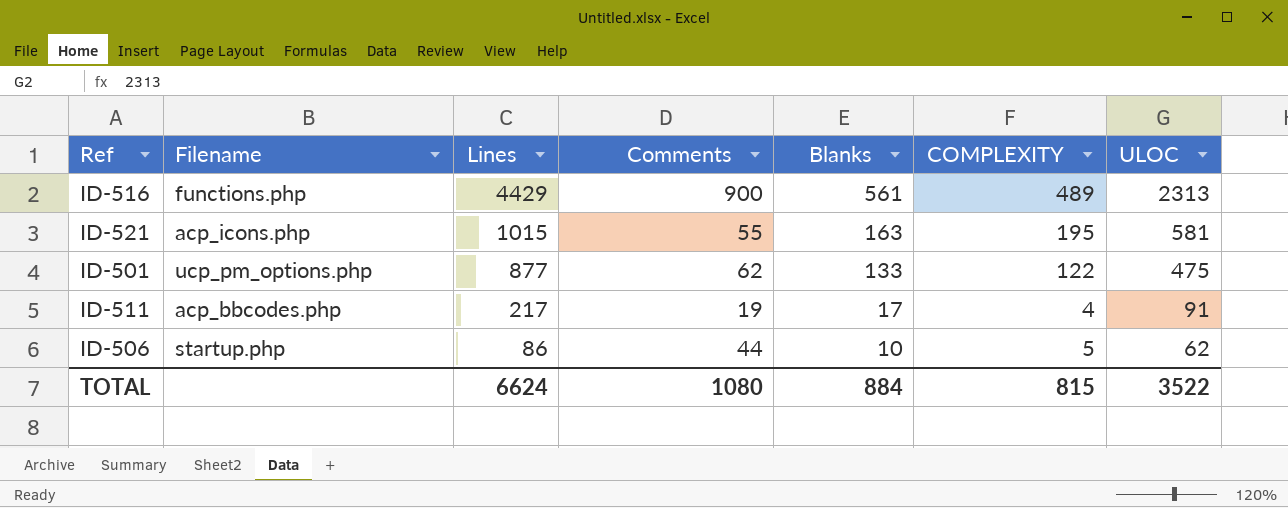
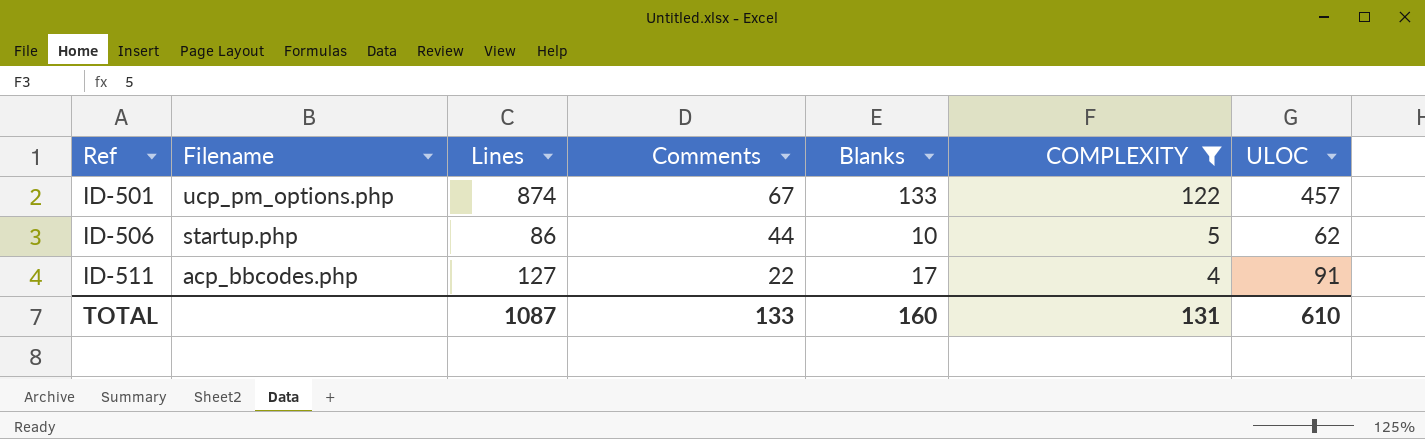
filter: none -> COMPLEXITY <= 122
row order: Lines descending -> Ref ascending
ID-501 | Lines: 877 -> 874
ID-501 | Comments: 62 -> 67
ID-501 | ULOC: 475 -> 457
ID-511 | Lines: 217 -> 127
ID-511 | Comments: 19 -> 22
TOTAL | Lines: 6624 -> 1087
TOTAL | Comments: 1080 -> 133
TOTAL | Blanks: 884 -> 160
TOTAL | COMPLEXITY: 815 -> 131
TOTAL | ULOC: 3522 -> 610

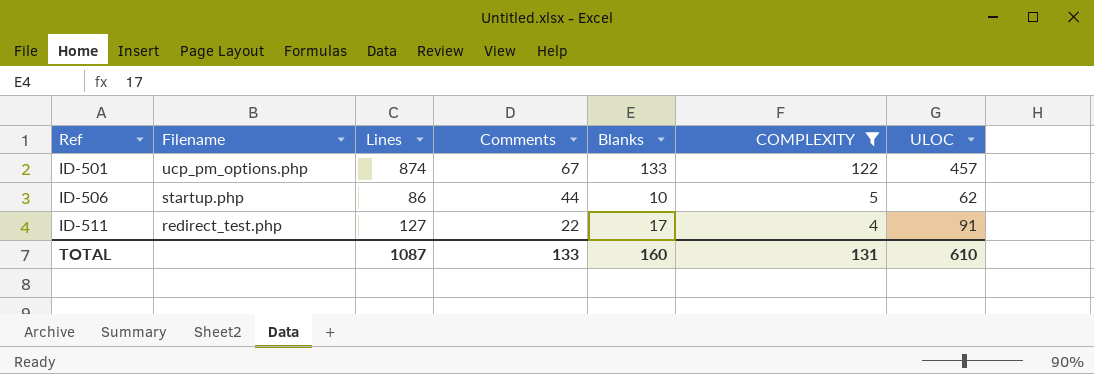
ID-511 | Filename: acp_bbcodes.php -> redirect_test.php

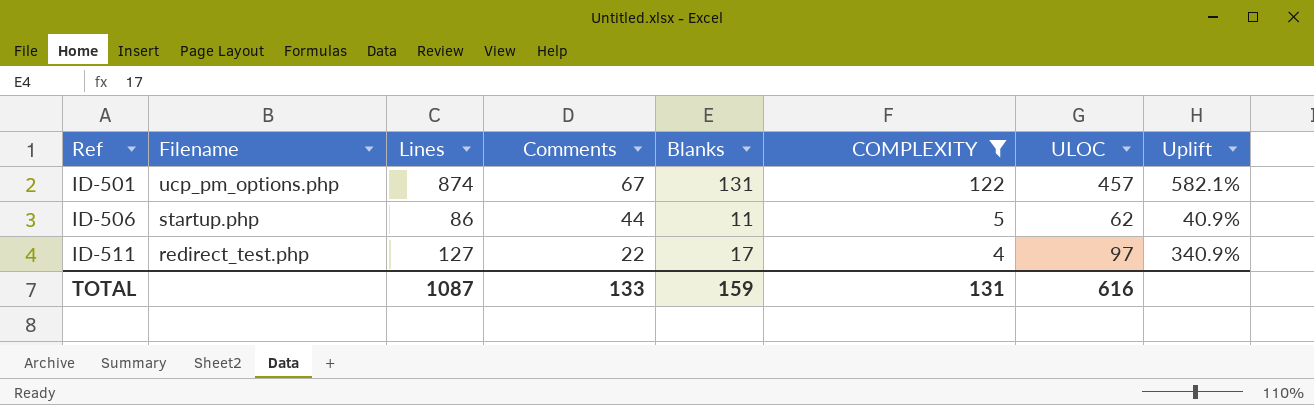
column Uplift | formula: none -> ([ULOC] - [Comments]) / [Comments]
ID-501 | Blanks: 133 -> 131
ID-506 | Blanks: 10 -> 11
ID-511 | ULOC: 91 -> 97
TOTAL | Blanks: 160 -> 159
TOTAL | ULOC: 610 -> 616

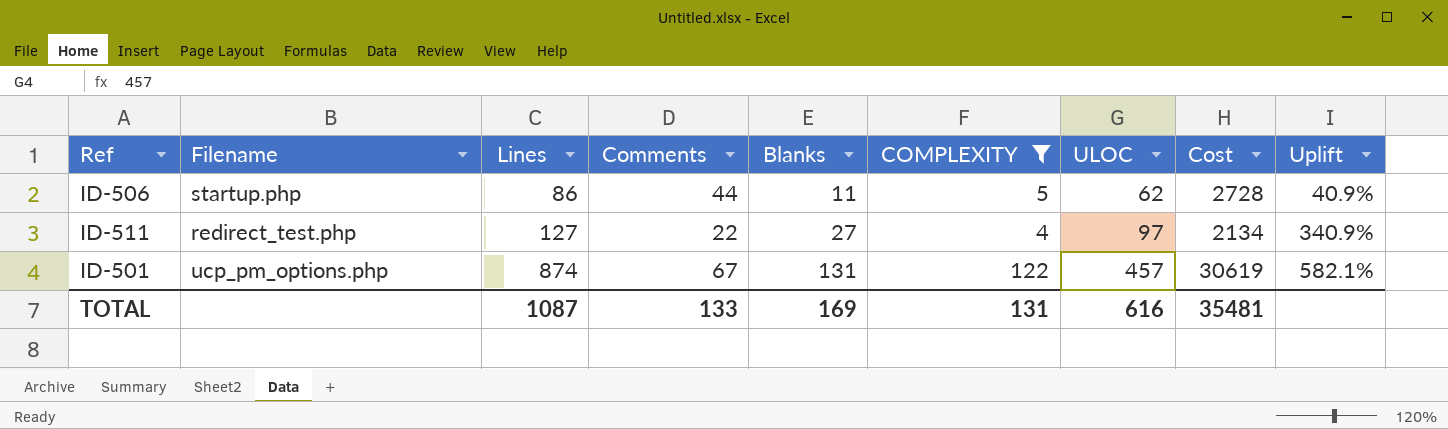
row order: Ref ascending -> Lines ascending
column Cost | formula: none -> [Comments] * [ULOC]
ID-511 | Blanks: 17 -> 27
TOTAL | Blanks: 159 -> 169

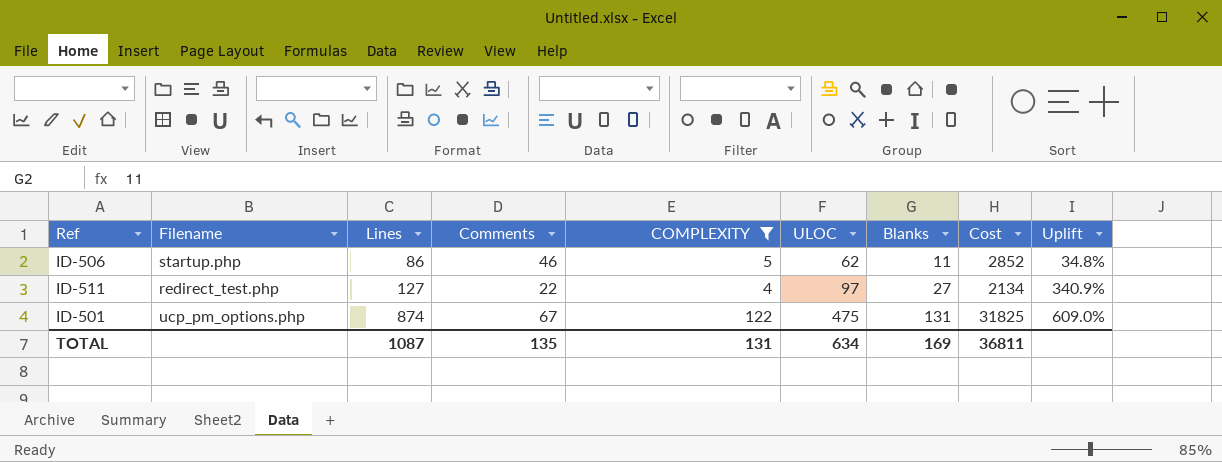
column Blanks | position: 5 -> 7
ID-506 | Comments: 44 -> 46
ID-506 | Cost: 2728 -> 2852
ID-506 | Uplift: 40.9% -> 34.8%
ID-501 | ULOC: 457 -> 475
ID-501 | Cost: 30619 -> 31825
ID-501 | Uplift: 582.1% -> 609.0%
TOTAL | Comments: 133 -> 135
TOTAL | ULOC: 616 -> 634
TOTAL | Cost: 35481 -> 36811

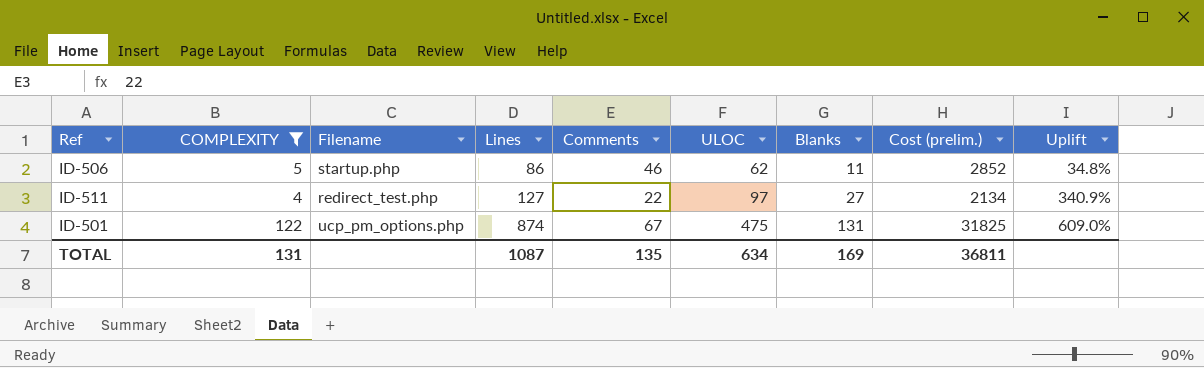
column COMPLEXITY | position: 5 -> 2
column name: Cost -> Cost (prelim.)

